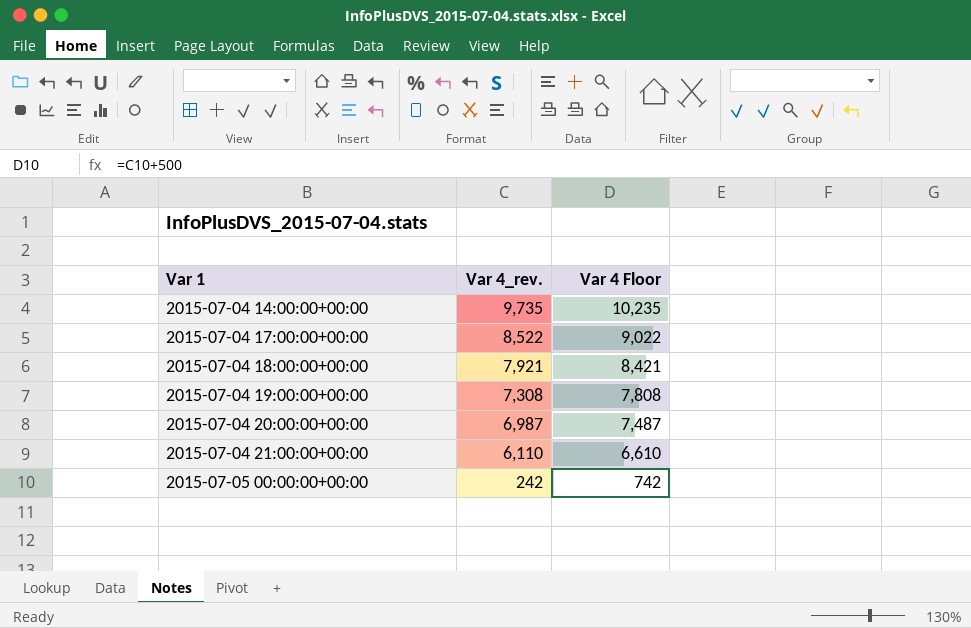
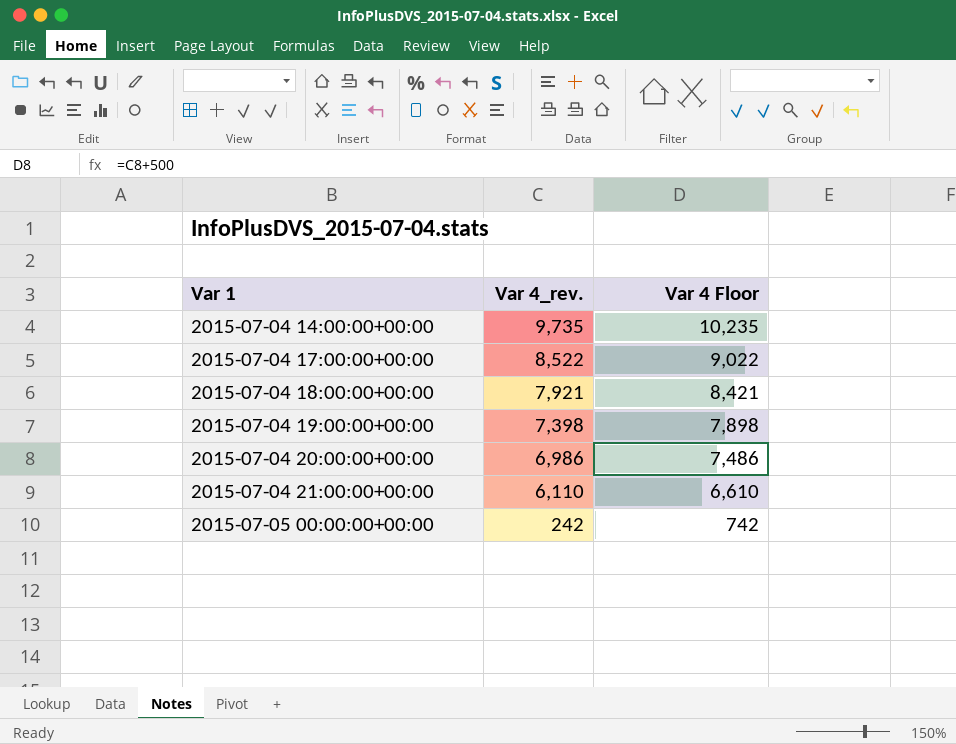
2015-07-04 19:00:00+00:00 | Var 4_rev.: 7,308 -> 7,398
2015-07-04 19:00:00+00:00 | Var 4 Floor: 7,808 -> 7,898
2015-07-04 20:00:00+00:00 | Var 4_rev.: 6,987 -> 6,986
2015-07-04 20:00:00+00:00 | Var 4 Floor: 7,487 -> 7,486

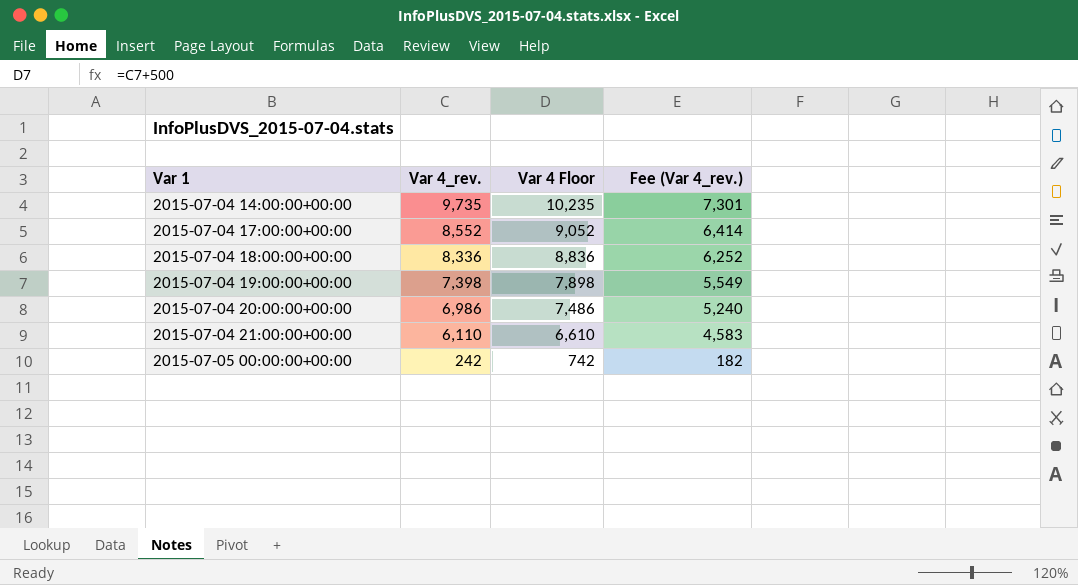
column Fee (Var 4_rev.) | formula: none -> [Var 4_rev.] * 0.75
2015-07-04 17:00:00+00:00 | Var 4_rev.: 8,522 -> 8,552
2015-07-04 17:00:00+00:00 | Var 4 Floor: 9,022 -> 9,052
2015-07-04 18:00:00+00:00 | Var 4_rev.: 7,921 -> 8,336
2015-07-04 18:00:00+00:00 | Var 4 Floor: 8,421 -> 8,836

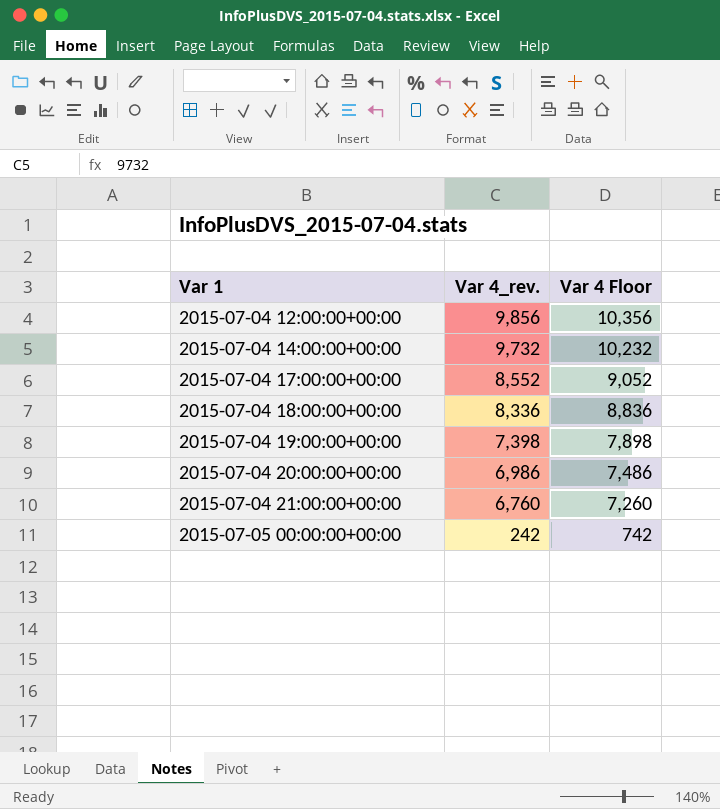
column Fee (Var 4_rev.) | formula: [Var 4_rev.] * 0.75 -> none
row 2015-07-04 12:00:00+00:00: none -> 9,856 | 10,356
2015-07-04 14:00:00+00:00 | Var 4_rev.: 9,735 -> 9,732
2015-07-04 14:00:00+00:00 | Var 4 Floor: 10,235 -> 10,232
2015-07-04 21:00:00+00:00 | Var 4_rev.: 6,110 -> 6,760
2015-07-04 21:00:00+00:00 | Var 4 Floor: 6,610 -> 7,260

